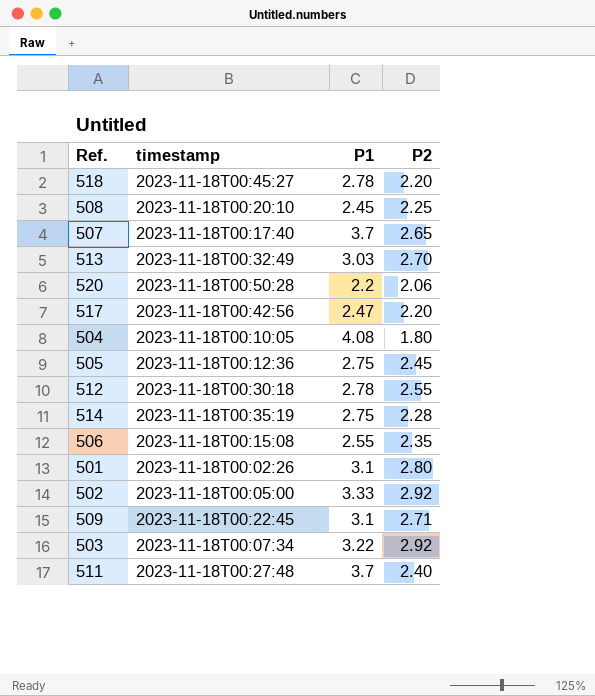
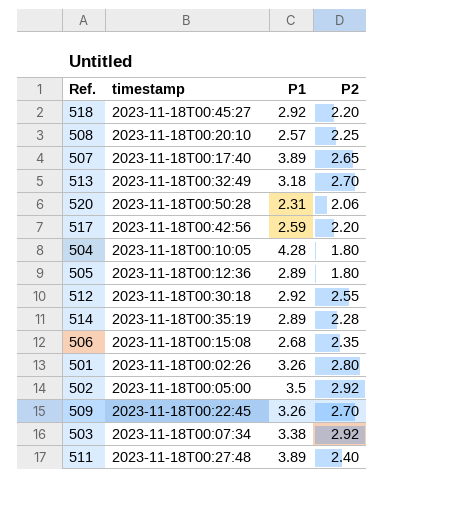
518 | P1: 2.78 -> 2.92
508 | P1: 2.45 -> 2.57
507 | P1: 3.7 -> 3.89
513 | P1: 3.03 -> 3.18
520 | P1: 2.2 -> 2.31
517 | P1: 2.47 -> 2.59
504 | P1: 4.08 -> 4.28
505 | P1: 2.75 -> 2.89
505 | P2: 2.45 -> 1.80
512 | P1: 2.78 -> 2.92
514 | P1: 2.75 -> 2.89
506 | P1: 2.55 -> 2.68
501 | P1: 3.1 -> 3.26
502 | P1: 3.33 -> 3.5
509 | P1: 3.1 -> 3.26
509 | P2: 2.71 -> 2.70
503 | P1: 3.22 -> 3.38
511 | P1: 3.7 -> 3.89

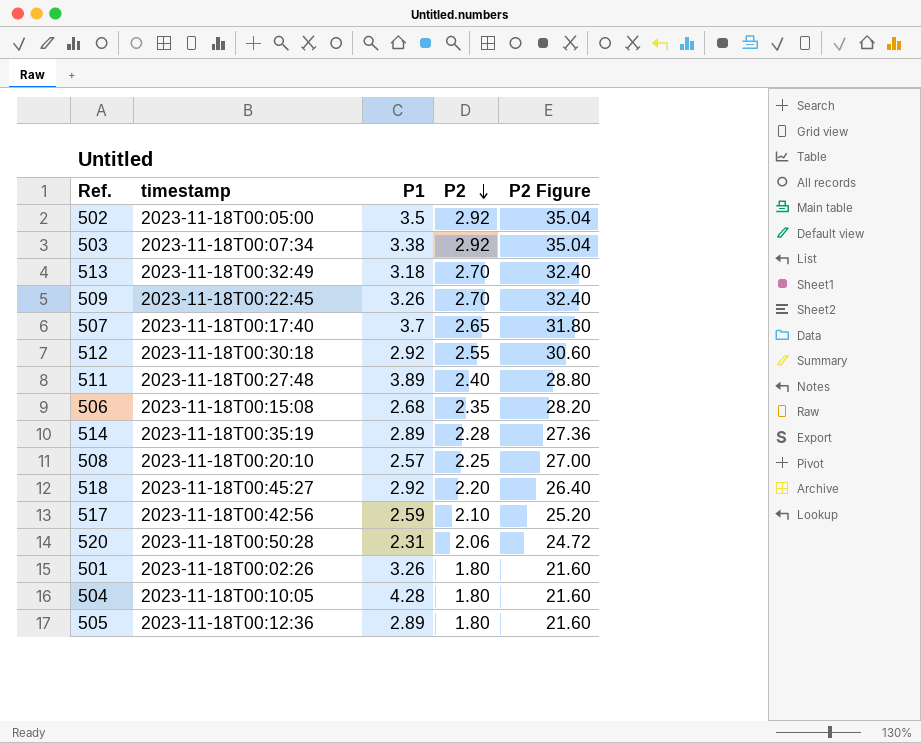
row order: none -> P2 descending
column P2 Figure | formula: none -> [P2] * 12
507 | P1: 3.89 -> 3.7
517 | P2: 2.20 -> 2.10
501 | P2: 2.80 -> 1.80

